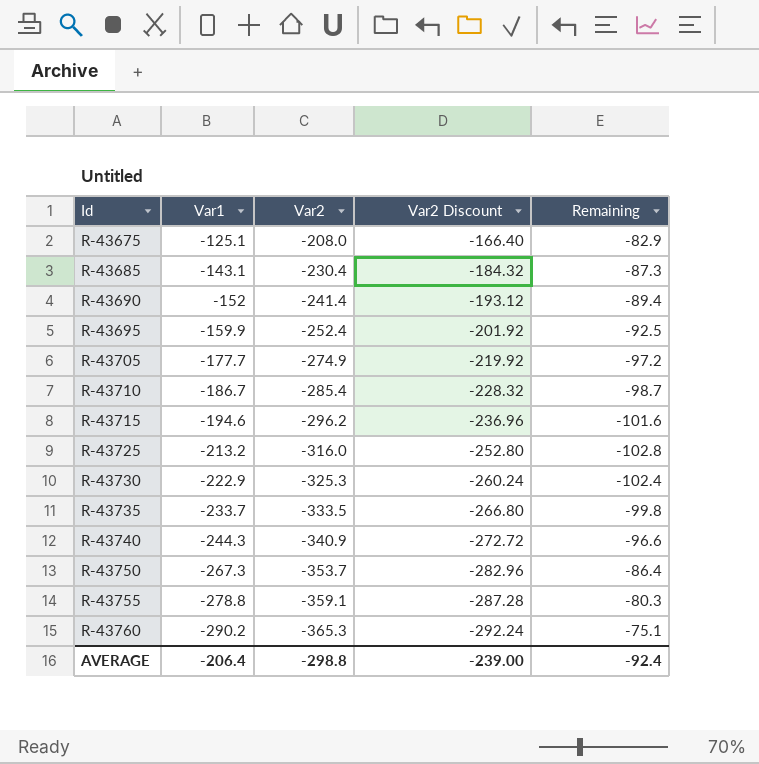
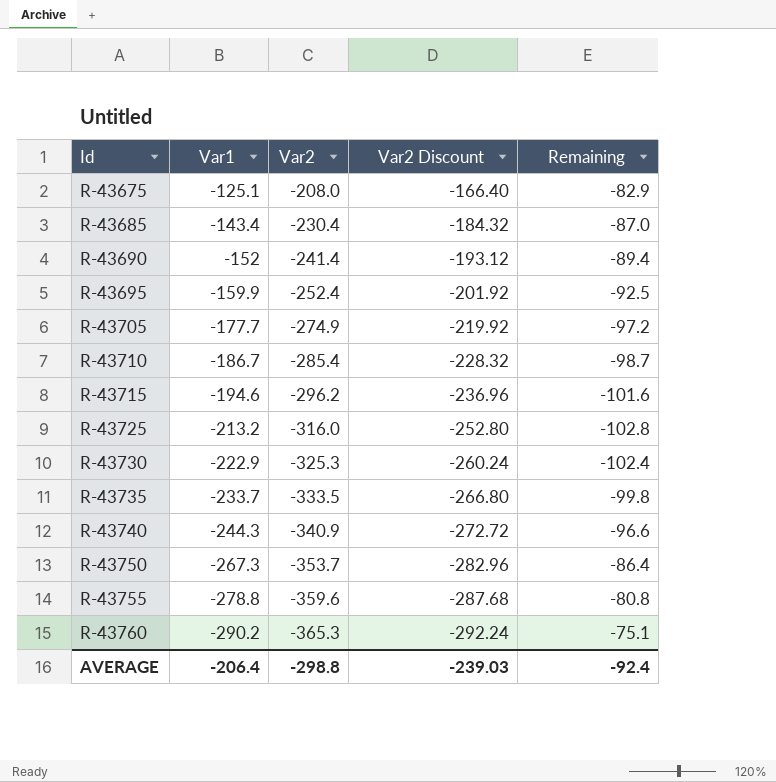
R-43685 | Var1: -143.1 -> -143.4
R-43685 | Remaining: -87.3 -> -87.0
R-43755 | Var2: -359.1 -> -359.6
R-43755 | Var2 Discount: -287.28 -> -287.68
R-43755 | Remaining: -80.3 -> -80.8
AVERAGE | Var2 Discount: -239.00 -> -239.03

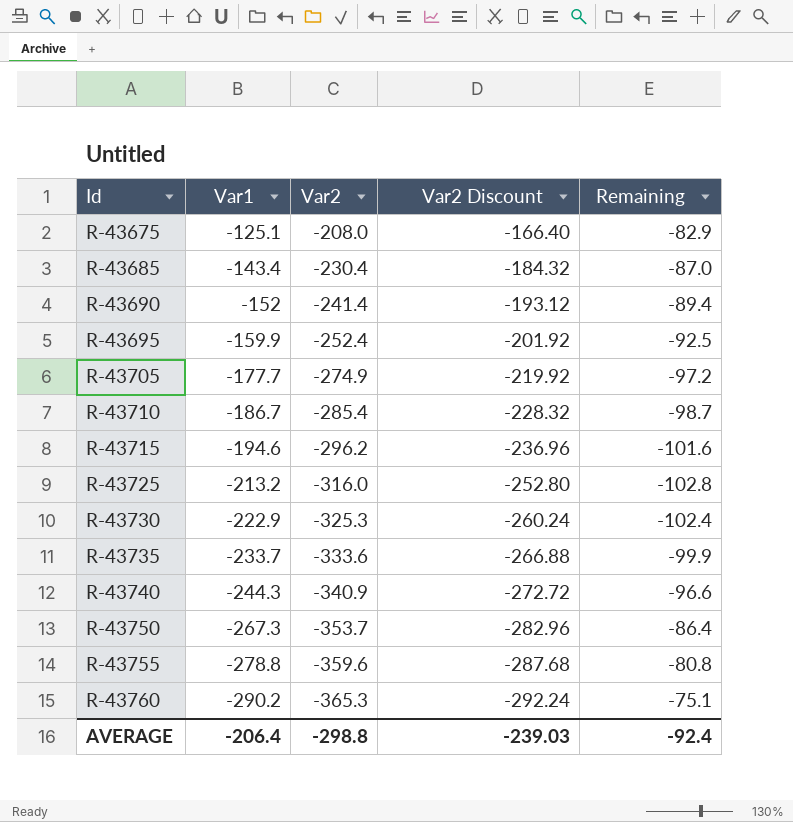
R-43735 | Var2: -333.5 -> -333.6
R-43735 | Var2 Discount: -266.80 -> -266.88
R-43735 | Remaining: -99.8 -> -99.9

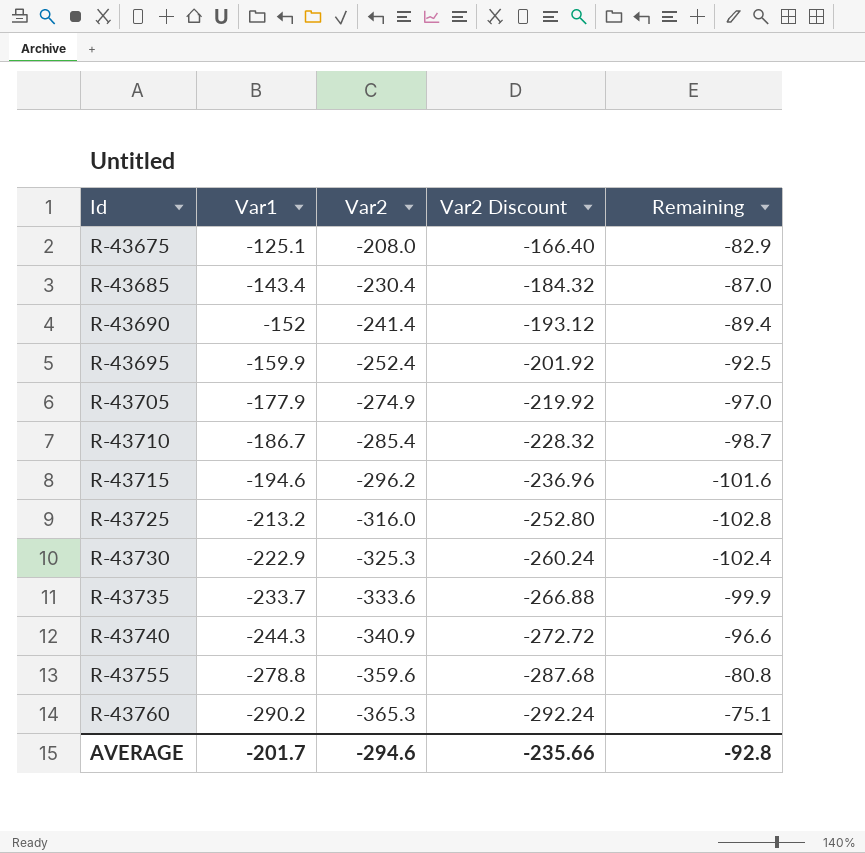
row R-43750: -267.3 | -353.7 | -282.96 | -86.4 -> none
R-43705 | Var1: -177.7 -> -177.9
R-43705 | Remaining: -97.2 -> -97.0
AVERAGE | Var1: -206.4 -> -201.7
AVERAGE | Var2: -298.8 -> -294.6
AVERAGE | Var2 Discount: -239.03 -> -235.66
AVERAGE | Remaining: -92.4 -> -92.8

